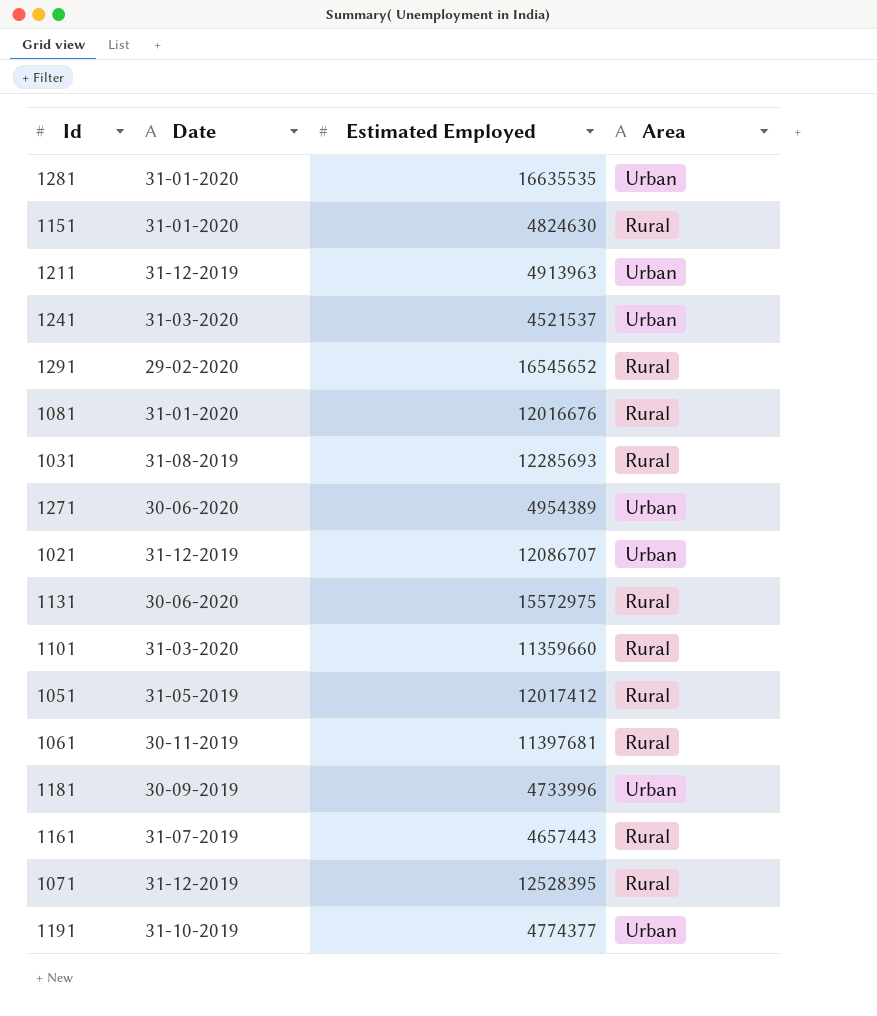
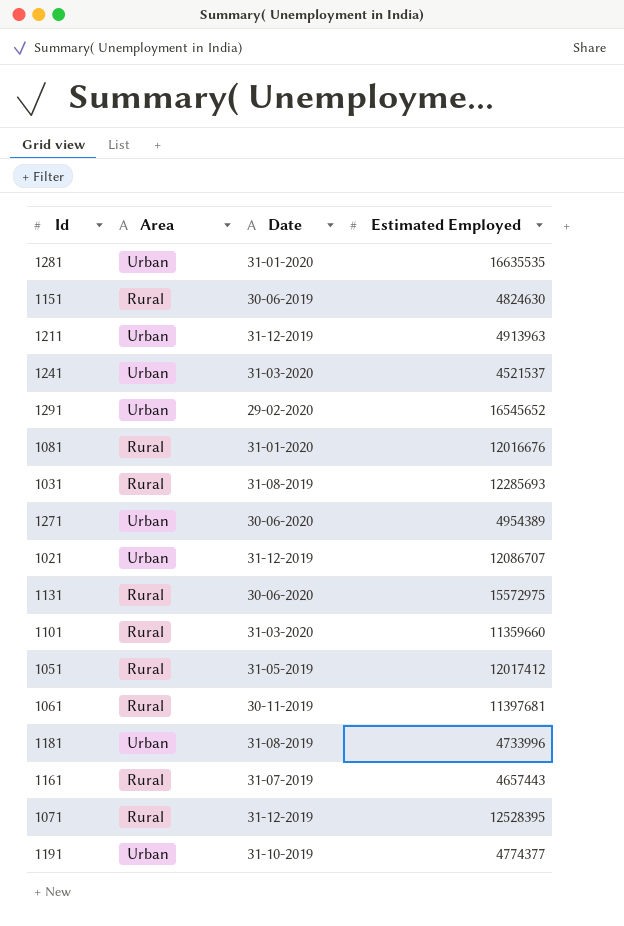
column Area | position: 4 -> 2
1151 | Date: 31-01-2020 -> 30-06-2019
1291 | Area: Rural -> Urban
1181 | Date: 30-09-2019 -> 31-08-2019

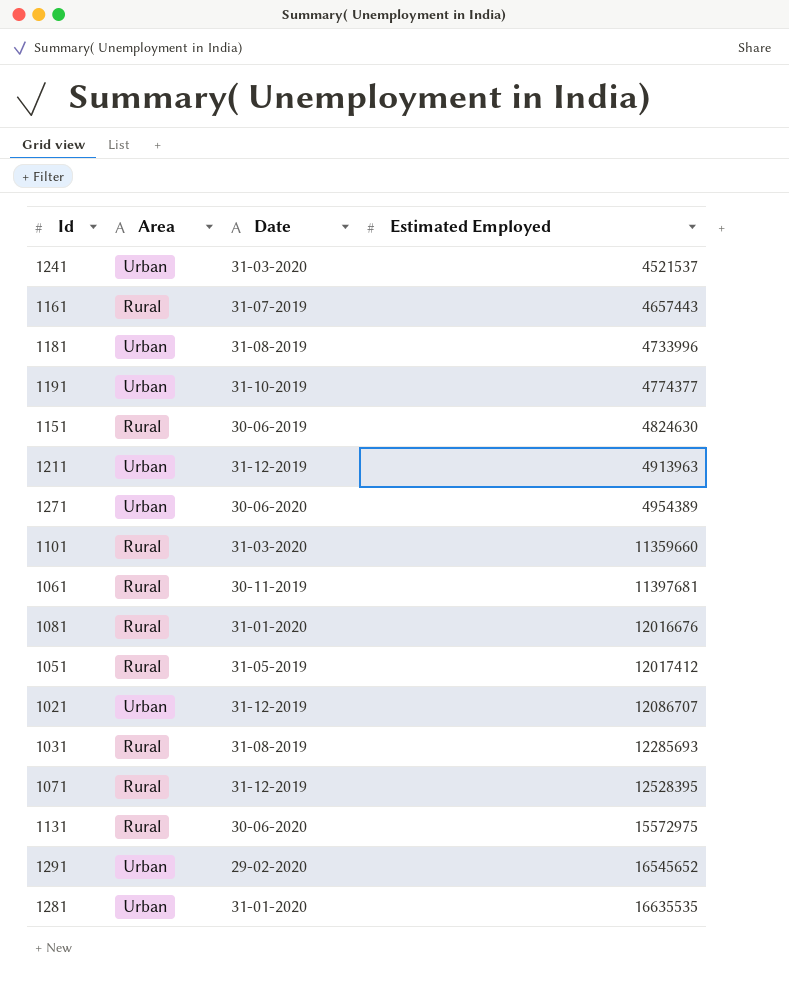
row order: none -> Estimated Employed ascending

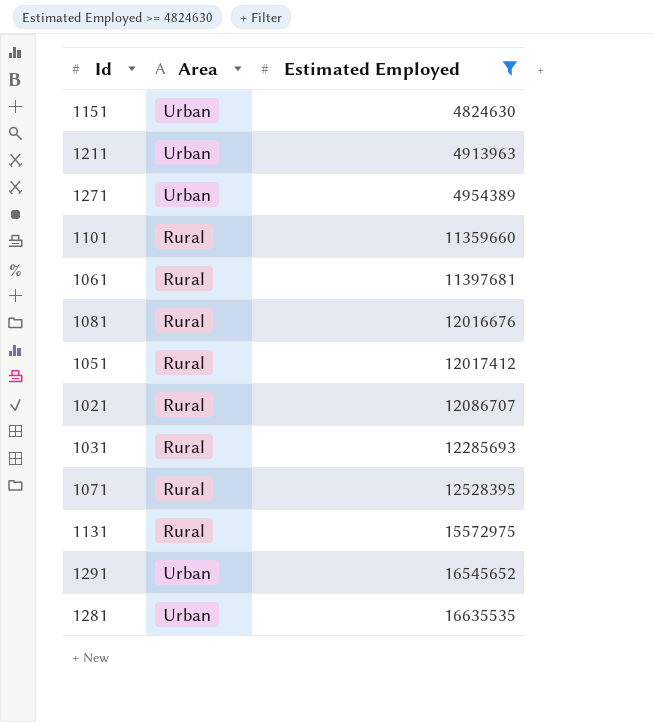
filter: none -> Estimated Employed >= 4824630
column Date | position: 3 -> none
1151 | Area: Rural -> Urban
1021 | Area: Urban -> Rural

